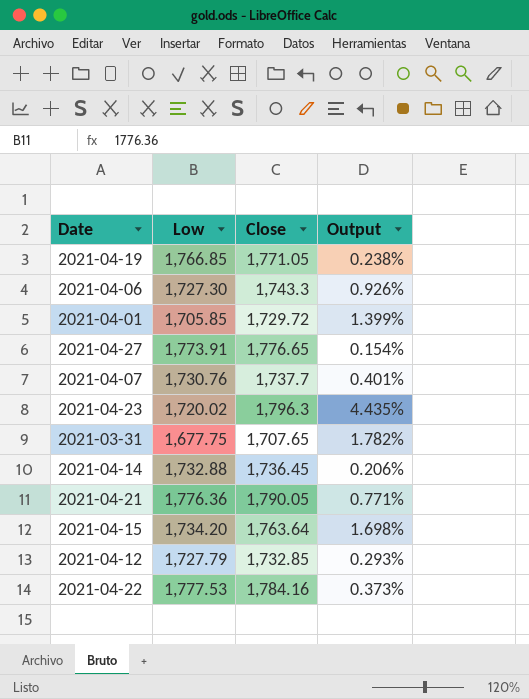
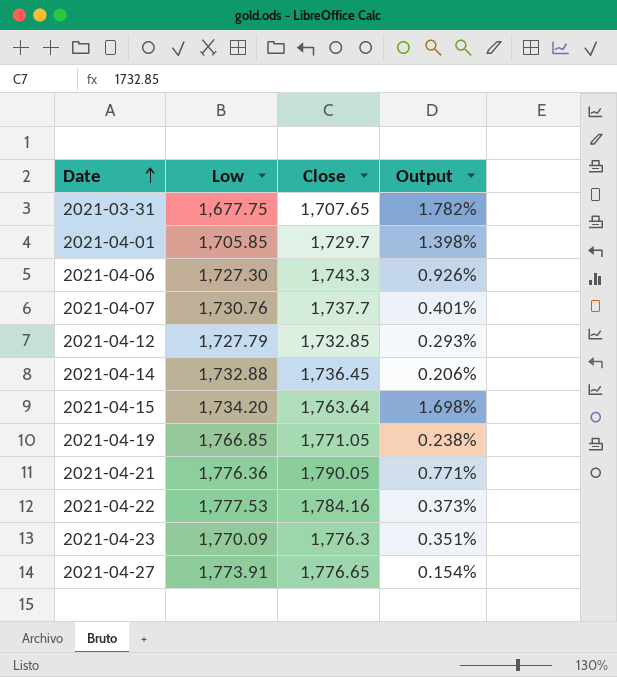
row order: none -> Date ascending
2021-04-01 | Close: 1,729.72 -> 1,729.7
2021-04-01 | Output: 1.399% -> 1.398%
2021-04-23 | Low: 1,720.02 -> 1,770.09
2021-04-23 | Close: 1,796.3 -> 1,776.3
2021-04-23 | Output: 4.435% -> 0.351%

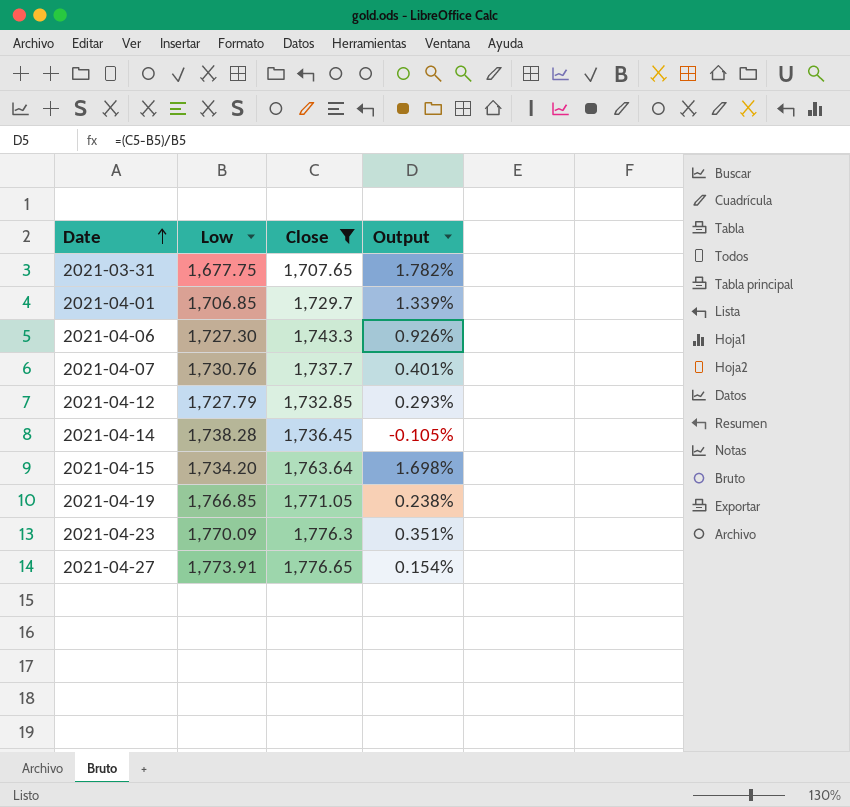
filter: none -> Close <= 1,776.65
2021-04-01 | Low: 1,705.85 -> 1,706.85
2021-04-01 | Output: 1.398% -> 1.339%
2021-04-14 | Low: 1,732.88 -> 1,738.28
2021-04-14 | Output: 0.206% -> -0.105%

